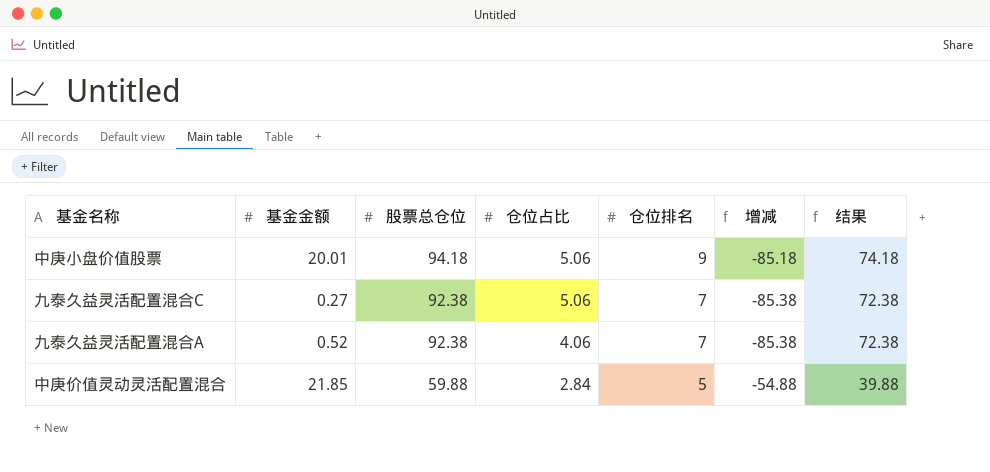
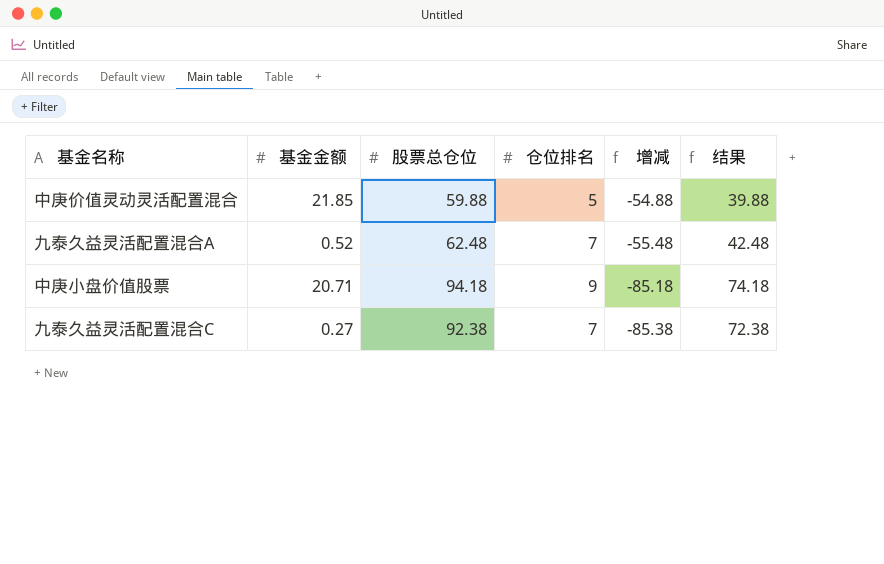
row order: 股票总仓位 descending -> 增减 descending
column 仓位占比 | position: 4 -> none
九泰久益灵活配置混合A | 股票总仓位: 92.38 -> 62.48
九泰久益灵活配置混合A | 增减: -85.38 -> -55.48
九泰久益灵活配置混合A | 结果: 72.38 -> 42.48
中庚小盘价值股票 | 基金金额: 20.01 -> 20.71

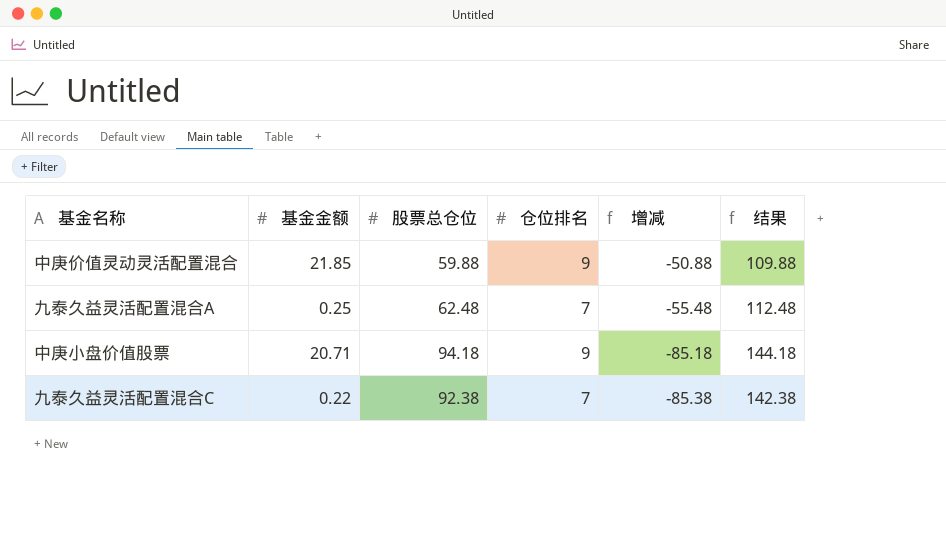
column 结果 | formula: [股票总仓位] - 20 -> [股票总仓位] + 50
中庚价值灵动灵活配置混合 | 仓位排名: 5 -> 9
中庚价值灵动灵活配置混合 | 增减: -54.88 -> -50.88
九泰久益灵活配置混合A | 基金金额: 0.52 -> 0.25
九泰久益灵活配置混合C | 基金金额: 0.27 -> 0.22

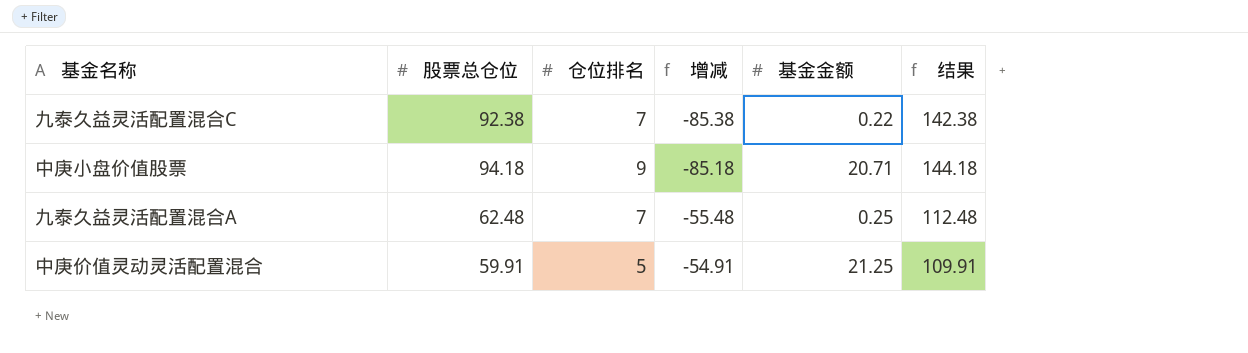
row order: 增减 descending -> 增减 ascending
column 基金金额 | position: 2 -> 5
中庚价值灵动灵活配置混合 | 股票总仓位: 59.88 -> 59.91
中庚价值灵动灵活配置混合 | 仓位排名: 9 -> 5
中庚价值灵动灵活配置混合 | 增减: -50.88 -> -54.91
中庚价值灵动灵活配置混合 | 基金金额: 21.85 -> 21.25
中庚价值灵动灵活配置混合 | 结果: 109.88 -> 109.91

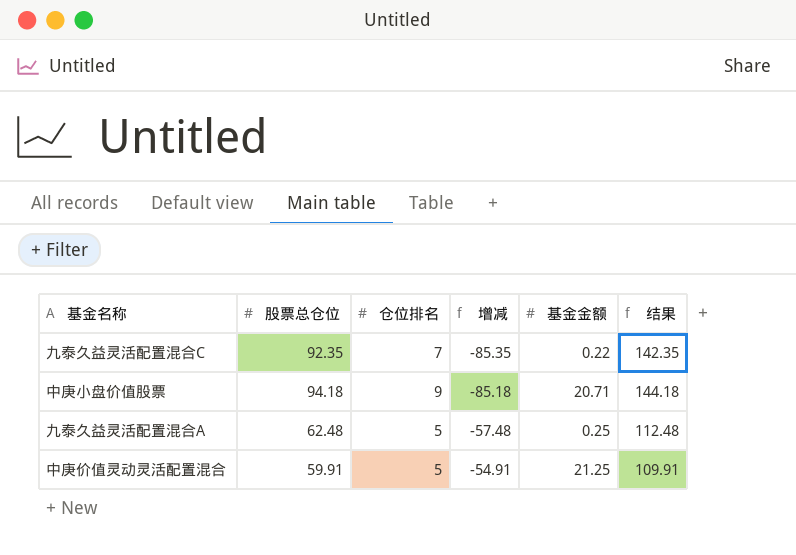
九泰久益灵活配置混合C | 股票总仓位: 92.38 -> 92.35
九泰久益灵活配置混合C | 增减: -85.38 -> -85.35
九泰久益灵活配置混合C | 结果: 142.38 -> 142.35
九泰久益灵活配置混合A | 仓位排名: 7 -> 5
九泰久益灵活配置混合A | 增减: -55.48 -> -57.48

